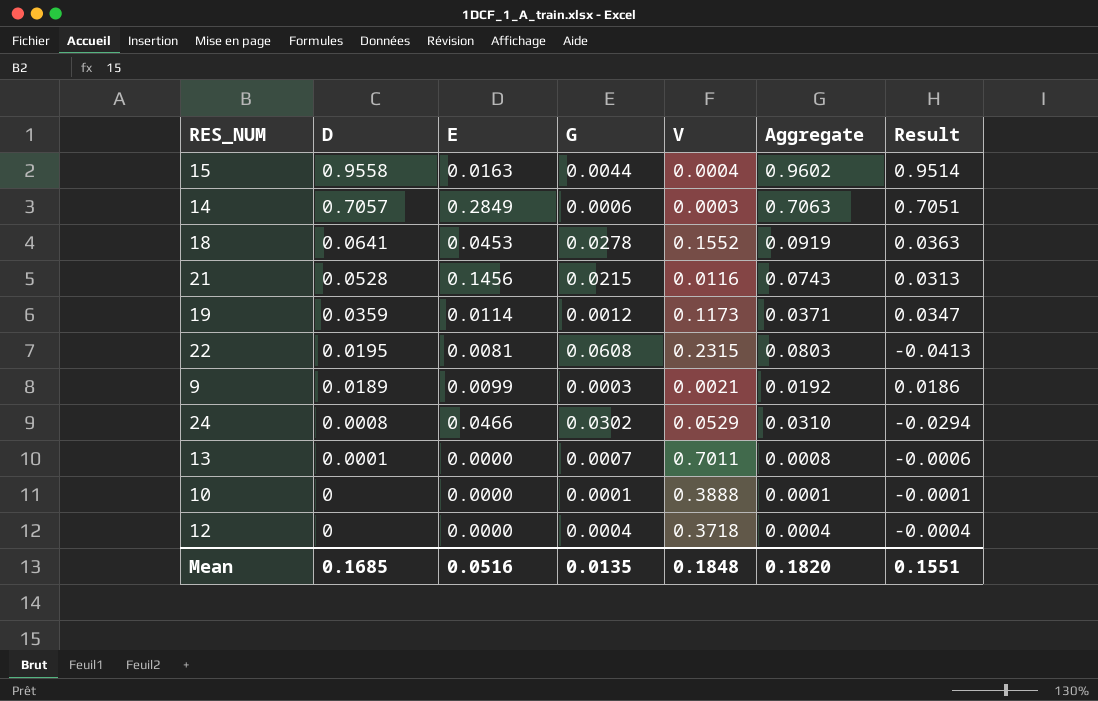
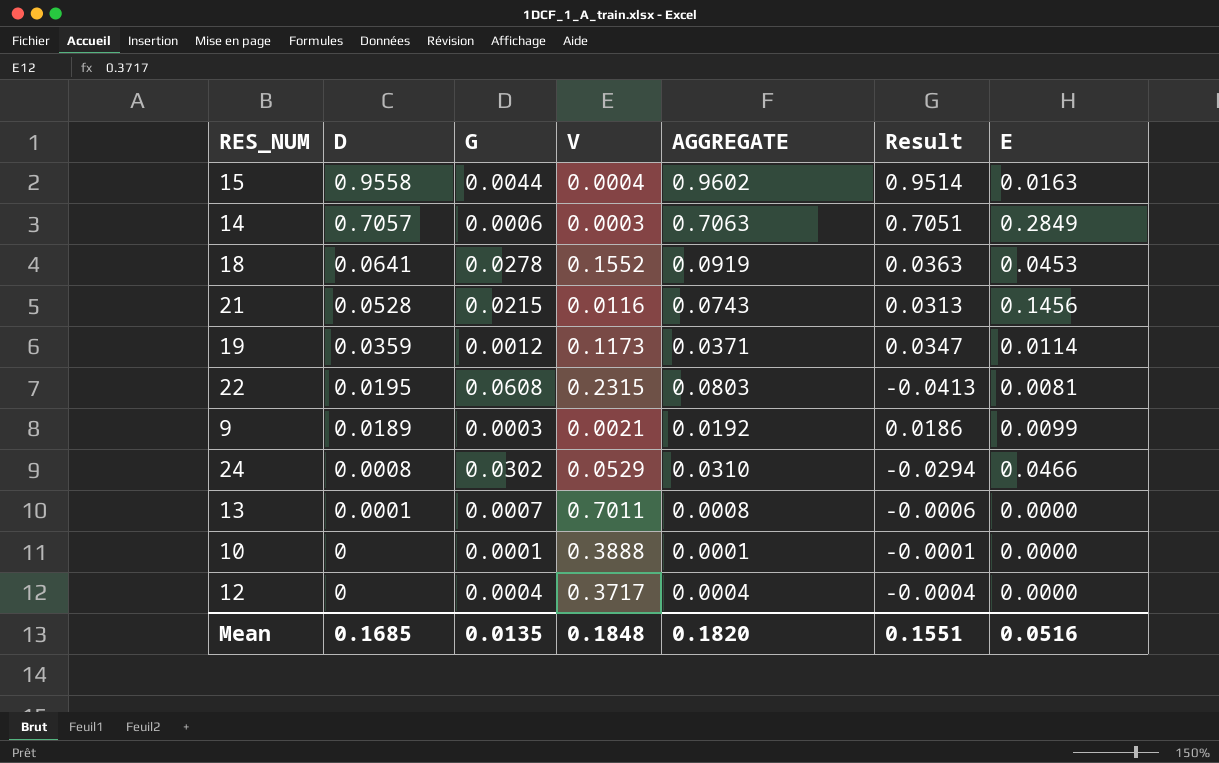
column name: Aggregate -> AGGREGATE
column E | position: 3 -> 7
12 | V: 0.3718 -> 0.3717

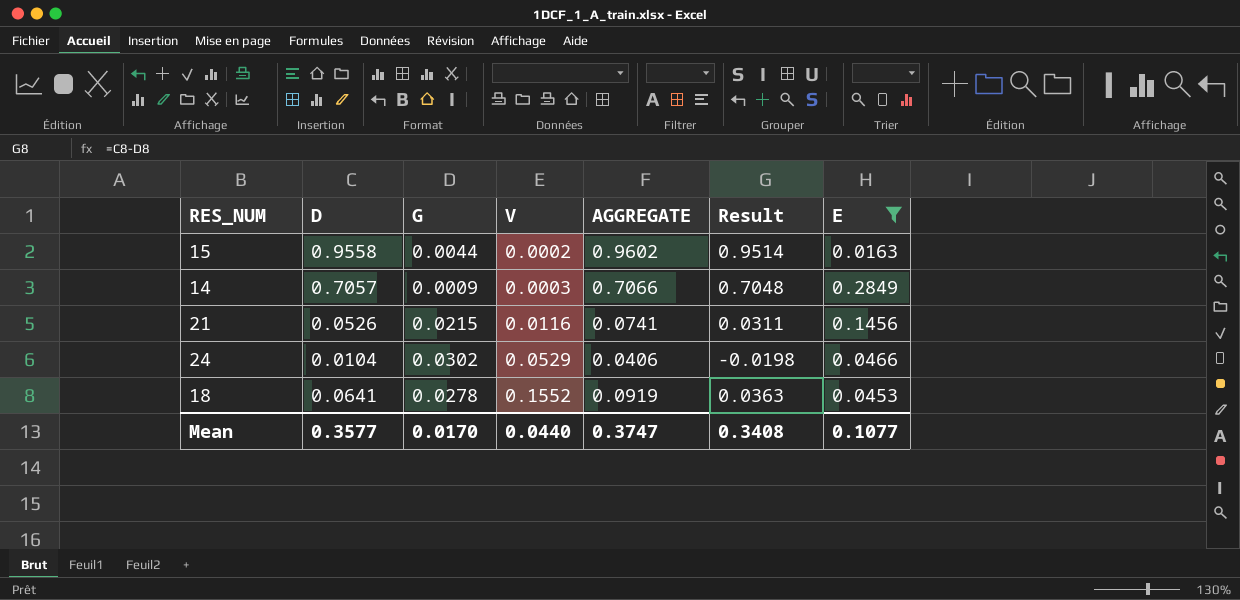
filter: none -> E >= 0.0163
row order: D descending -> V ascending
15 | V: 0.0004 -> 0.0002
14 | G: 0.0006 -> 0.0009
14 | AGGREGATE: 0.7063 -> 0.7066
14 | Result: 0.7051 -> 0.7048
21 | D: 0.0528 -> 0.0526
21 | AGGREGATE: 0.0743 -> 0.0741
21 | Result: 0.0313 -> 0.0311
24 | D: 0.0008 -> 0.0104
24 | AGGREGATE: 0.0310 -> 0.0406
24 | Result: -0.0294 -> -0.0198
Mean | D: 0.1685 -> 0.3577
Mean | G: 0.0135 -> 0.0170
Mean | V: 0.1848 -> 0.0440
Mean | AGGREGATE: 0.1820 -> 0.3747
Mean | Result: 0.1551 -> 0.3408
Mean | E: 0.0516 -> 0.1077

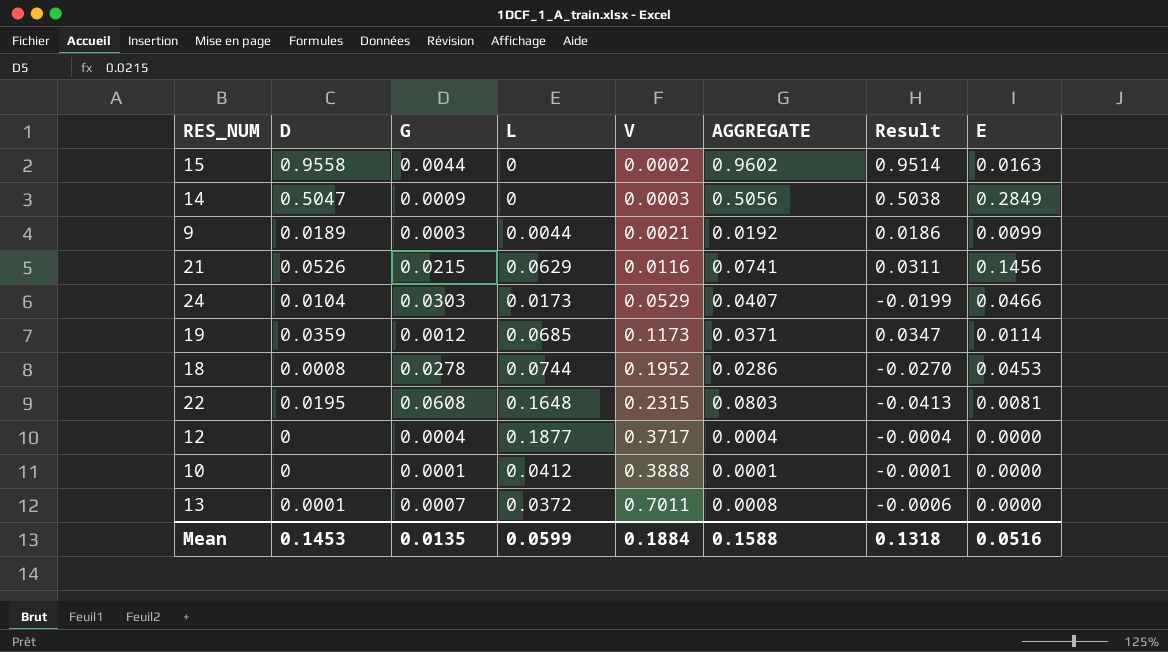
filter: E >= 0.0163 -> none
column L | position: none -> 4
14 | D: 0.7057 -> 0.5047
14 | AGGREGATE: 0.7066 -> 0.5056
14 | Result: 0.7048 -> 0.5038
24 | G: 0.0302 -> 0.0303
24 | AGGREGATE: 0.0406 -> 0.0407
24 | Result: -0.0198 -> -0.0199
18 | D: 0.0641 -> 0.0008
18 | V: 0.1552 -> 0.1952
18 | AGGREGATE: 0.0919 -> 0.0286
18 | Result: 0.0363 -> -0.0270
Mean | D: 0.3577 -> 0.1453
Mean | G: 0.0170 -> 0.0135
Mean | V: 0.0440 -> 0.1884
Mean | AGGREGATE: 0.3747 -> 0.1588
Mean | Result: 0.3408 -> 0.1318
Mean | E: 0.1077 -> 0.0516

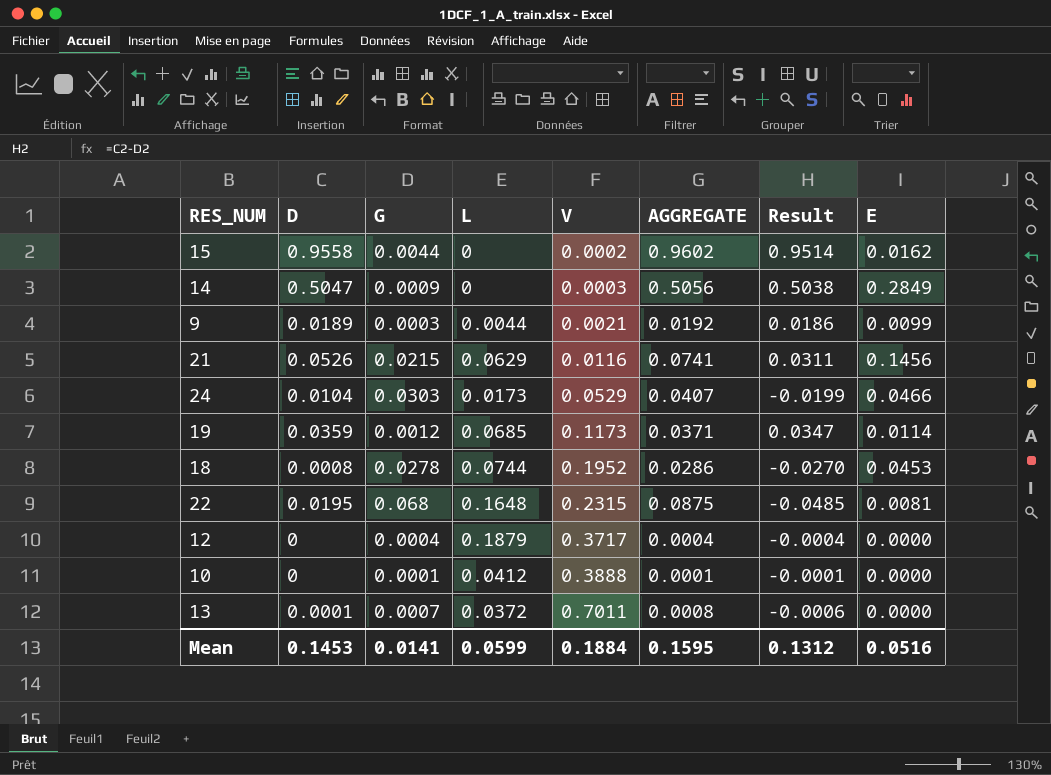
15 | E: 0.0163 -> 0.0162
22 | G: 0.0608 -> 0.068
22 | AGGREGATE: 0.0803 -> 0.0875
22 | Result: -0.0413 -> -0.0485
12 | L: 0.1877 -> 0.1879
Mean | G: 0.0135 -> 0.0141
Mean | AGGREGATE: 0.1588 -> 0.1595
Mean | Result: 0.1318 -> 0.1312

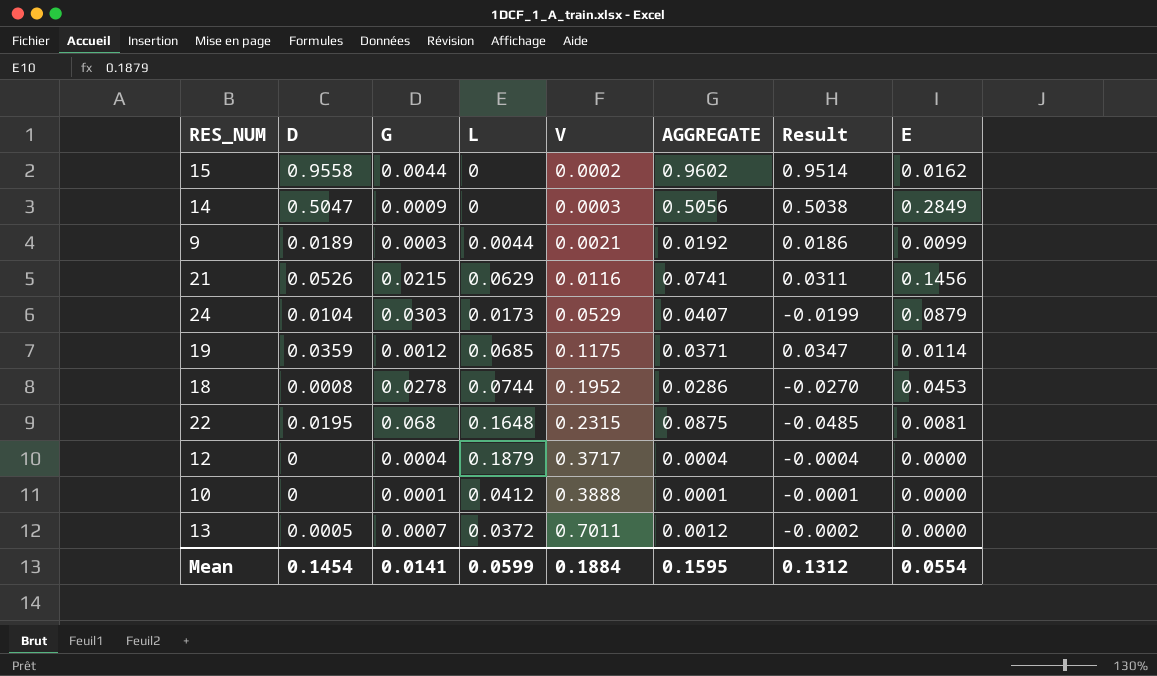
24 | E: 0.0466 -> 0.0879
19 | V: 0.1173 -> 0.1175
13 | D: 0.0001 -> 0.0005
13 | AGGREGATE: 0.0008 -> 0.0012
13 | Result: -0.0006 -> -0.0002
Mean | D: 0.1453 -> 0.1454
Mean | E: 0.0516 -> 0.0554

